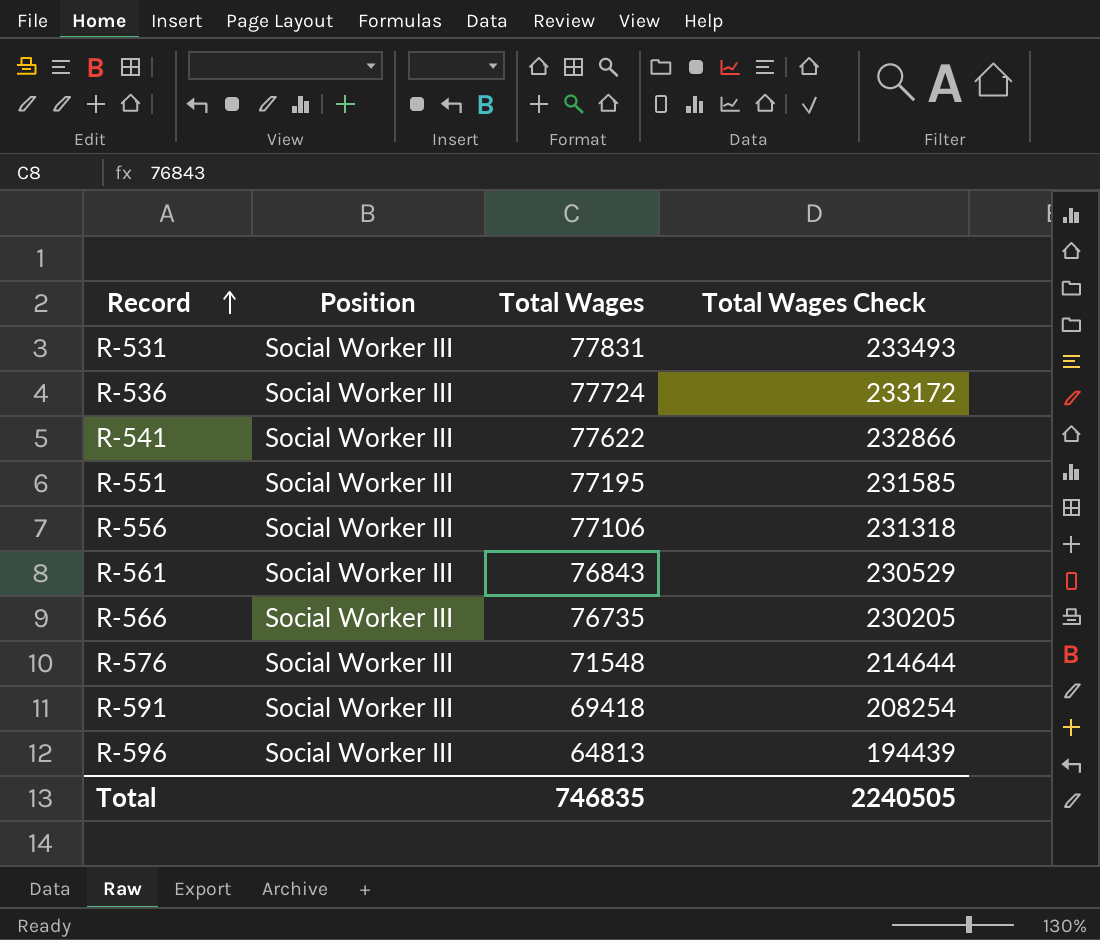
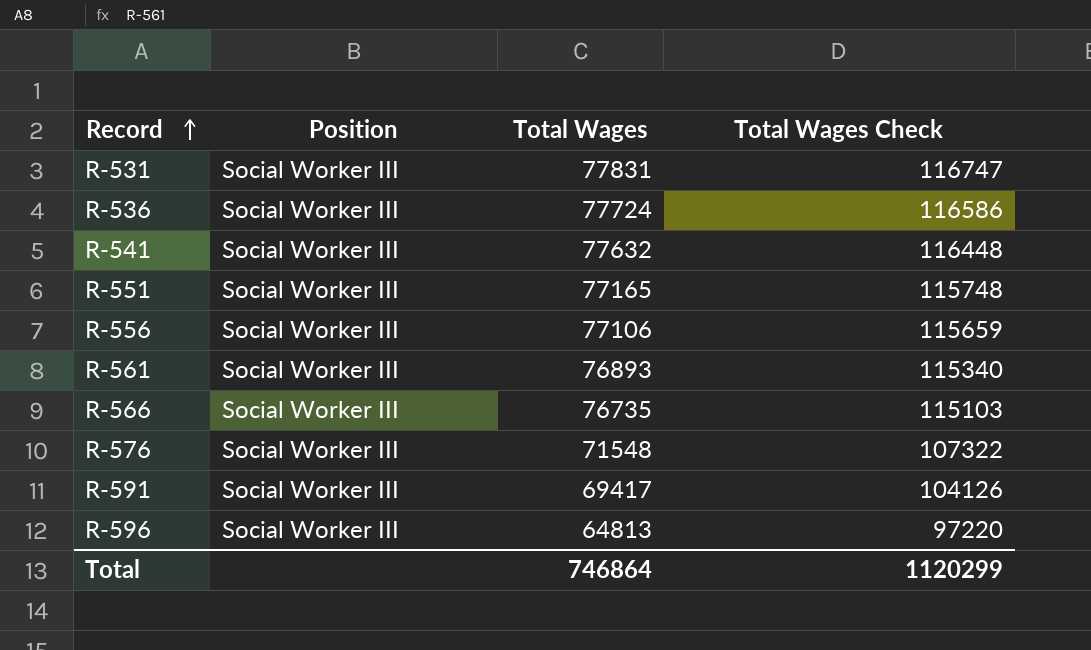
column Total Wages Check | formula: [Total Wages] * 3 -> [Total Wages] * 1.5
R-541 | Total Wages: 77622 -> 77632
R-551 | Total Wages: 77195 -> 77165
R-561 | Total Wages: 76843 -> 76893
R-591 | Total Wages: 69418 -> 69417
Total | Total Wages: 746835 -> 746864
Total | Total Wages Check: 2240505 -> 1120299

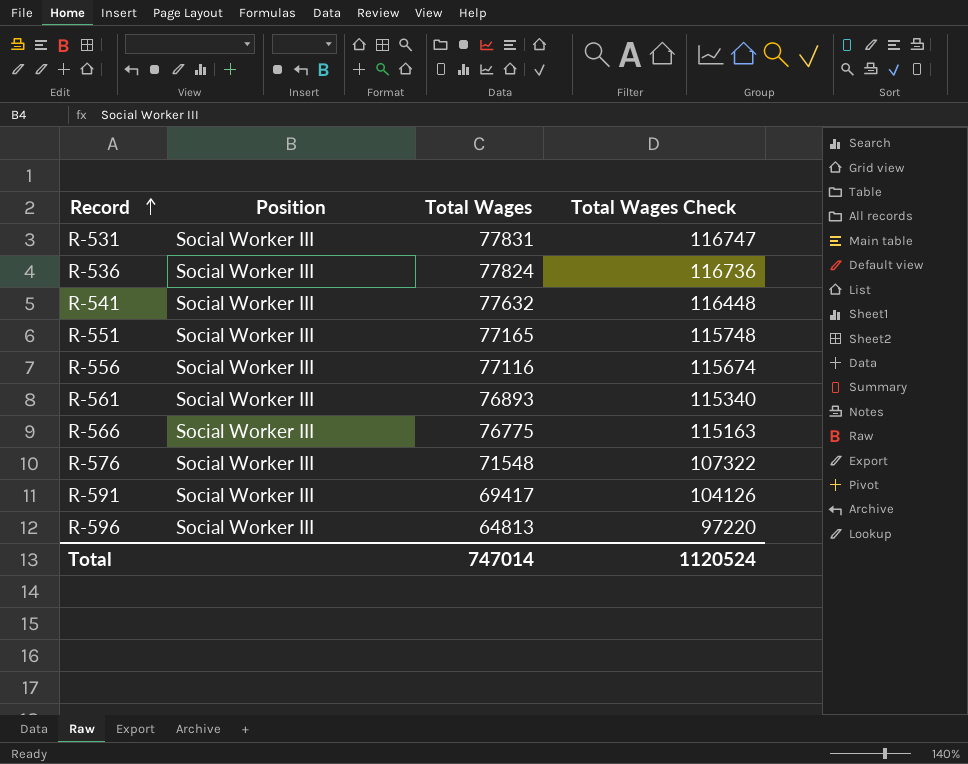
R-536 | Total Wages: 77724 -> 77824
R-536 | Total Wages Check: 116586 -> 116736
R-556 | Total Wages: 77106 -> 77116
R-556 | Total Wages Check: 115659 -> 115674
R-566 | Total Wages: 76735 -> 76775
R-566 | Total Wages Check: 115103 -> 115163
Total | Total Wages: 746864 -> 747014
Total | Total Wages Check: 1120299 -> 1120524

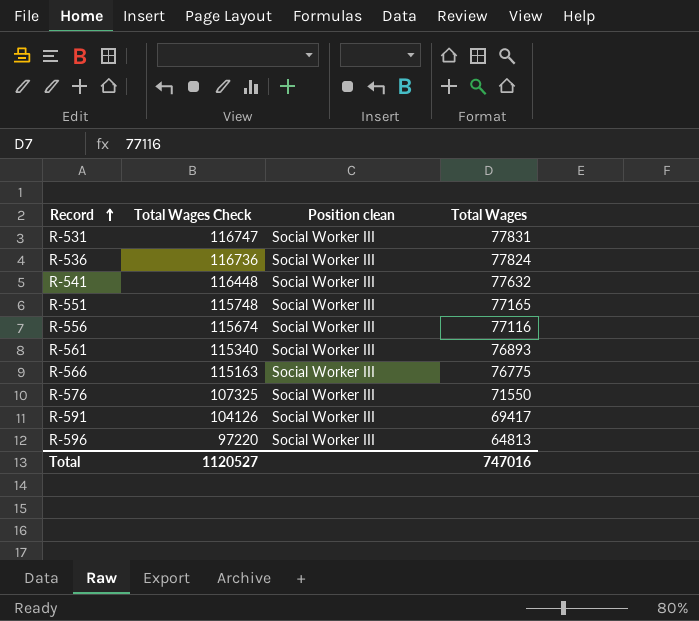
column Total Wages Check | position: 4 -> 2
column name: Position -> Position clean
R-576 | Total Wages Check: 107322 -> 107325
R-576 | Total Wages: 71548 -> 71550
Total | Total Wages Check: 1120524 -> 1120527
Total | Total Wages: 747014 -> 747016

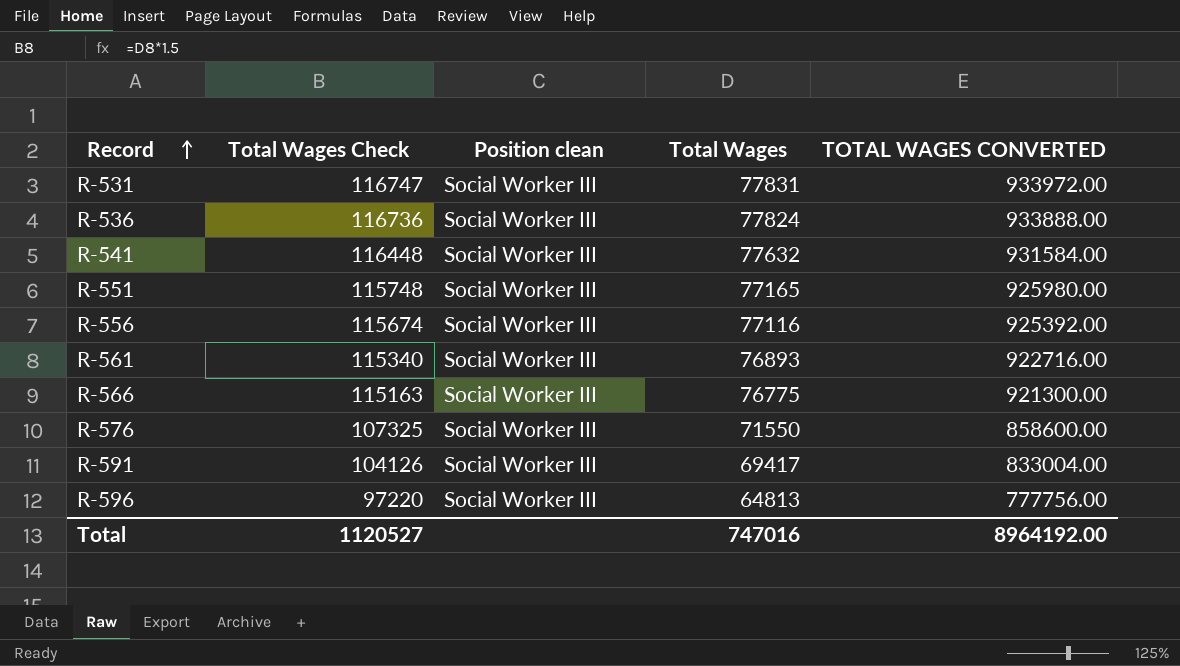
column TOTAL WAGES CONVERTED | formula: none -> [Total Wages] * 12

